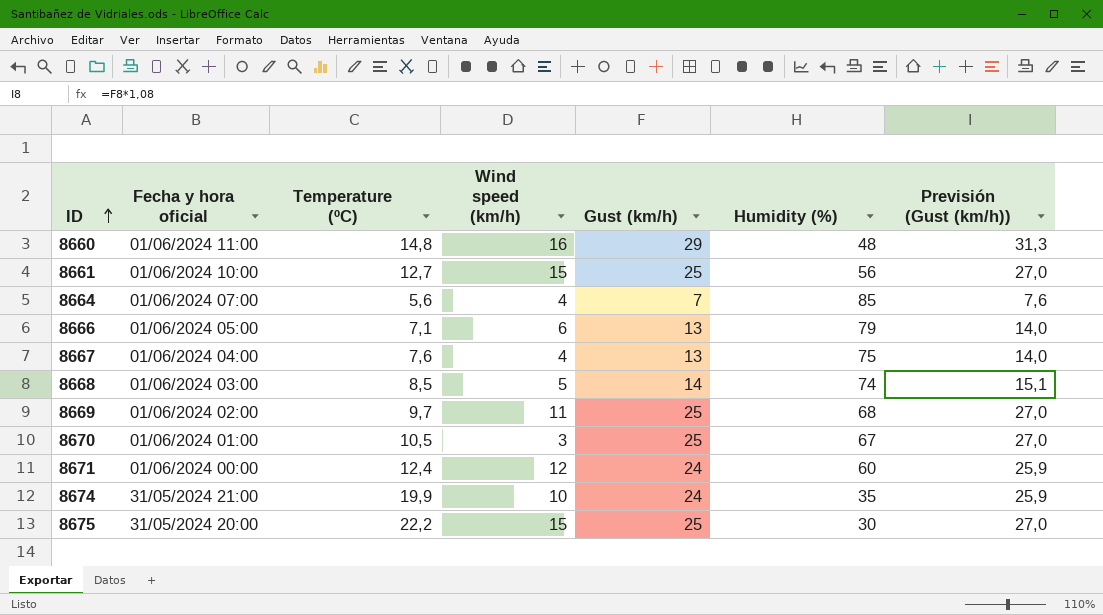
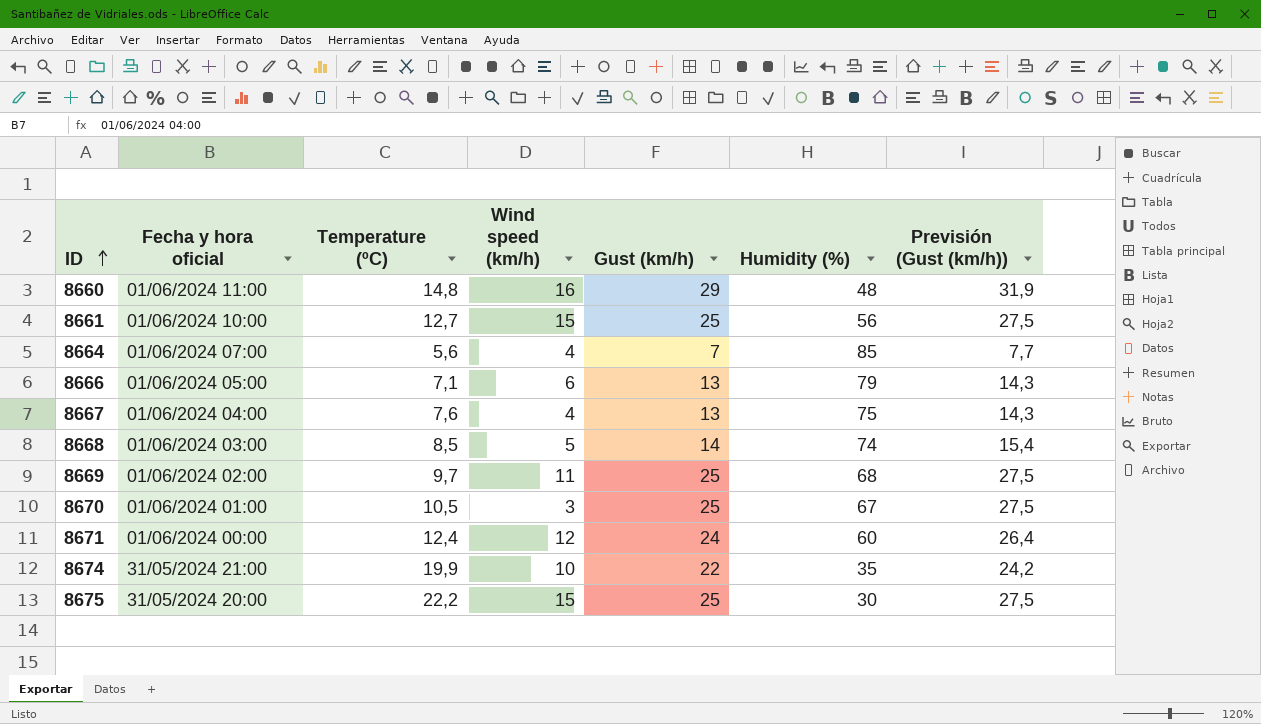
column Previsión (Gust (km/h)) | formula: [Gust (km/h)] * 1,08 -> [Gust (km/h)] * 1,1
8674 | Gust (km/h): 24 -> 22

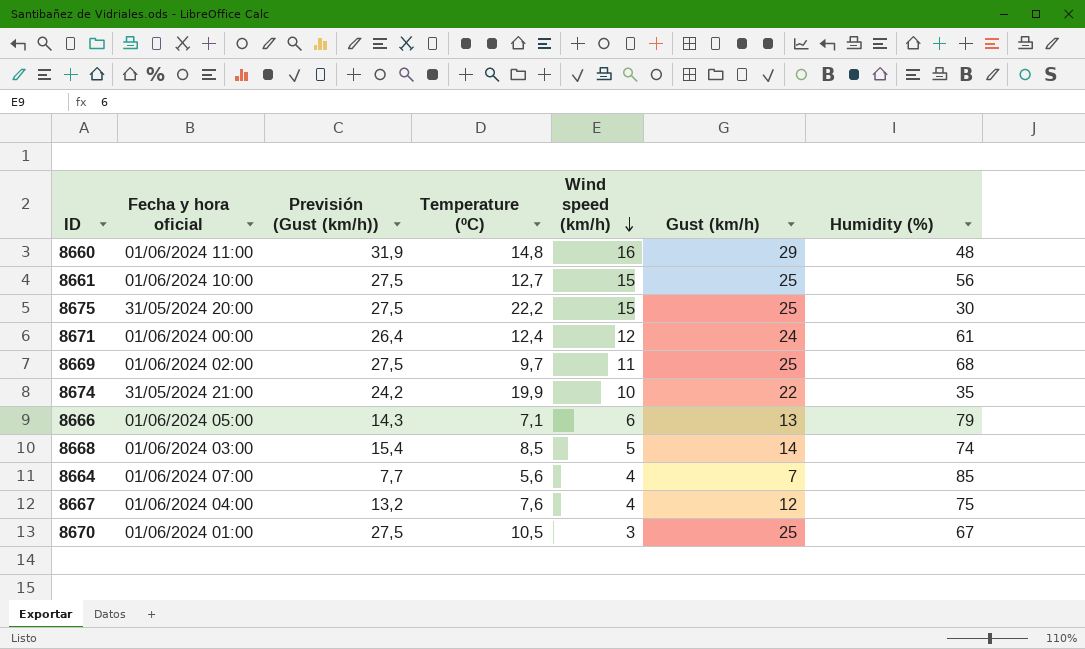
row order: ID ascending -> Wind speed (km/h) descending
column Previsión (Gust (km/h)) | position: 7 -> 3
8671 | Humidity (%): 60 -> 61
8667 | Previsión (Gust (km/h)): 14,3 -> 13,2
8667 | Gust (km/h): 13 -> 12

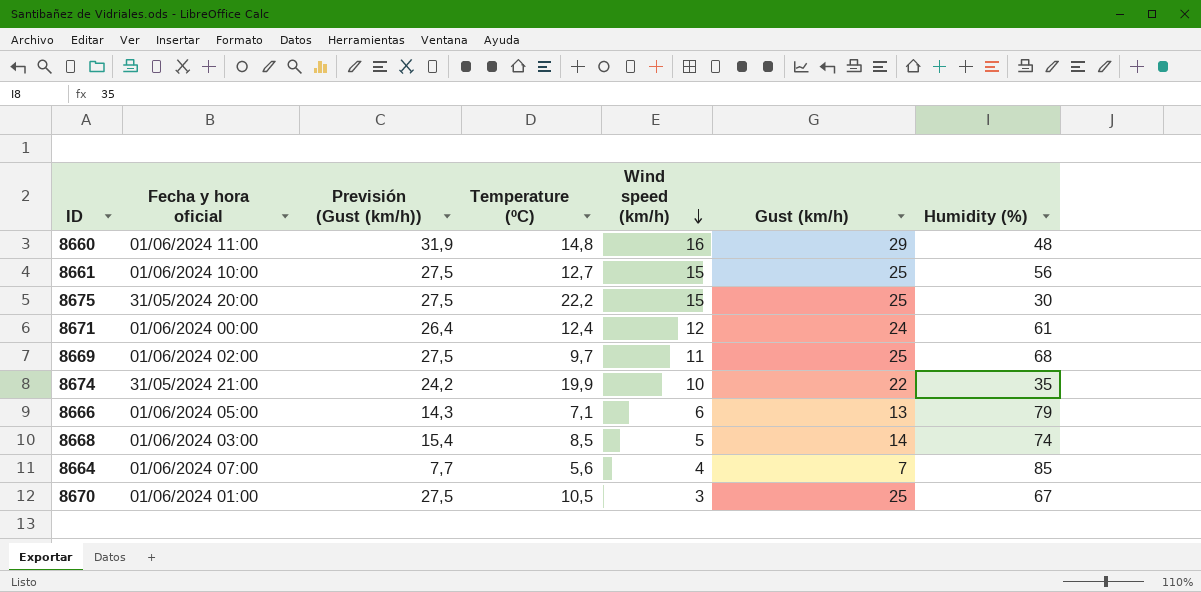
row 8667: 01/06/2024 04:00 | 13,2 | 7,6 | 4 | 12 | 75 -> none

